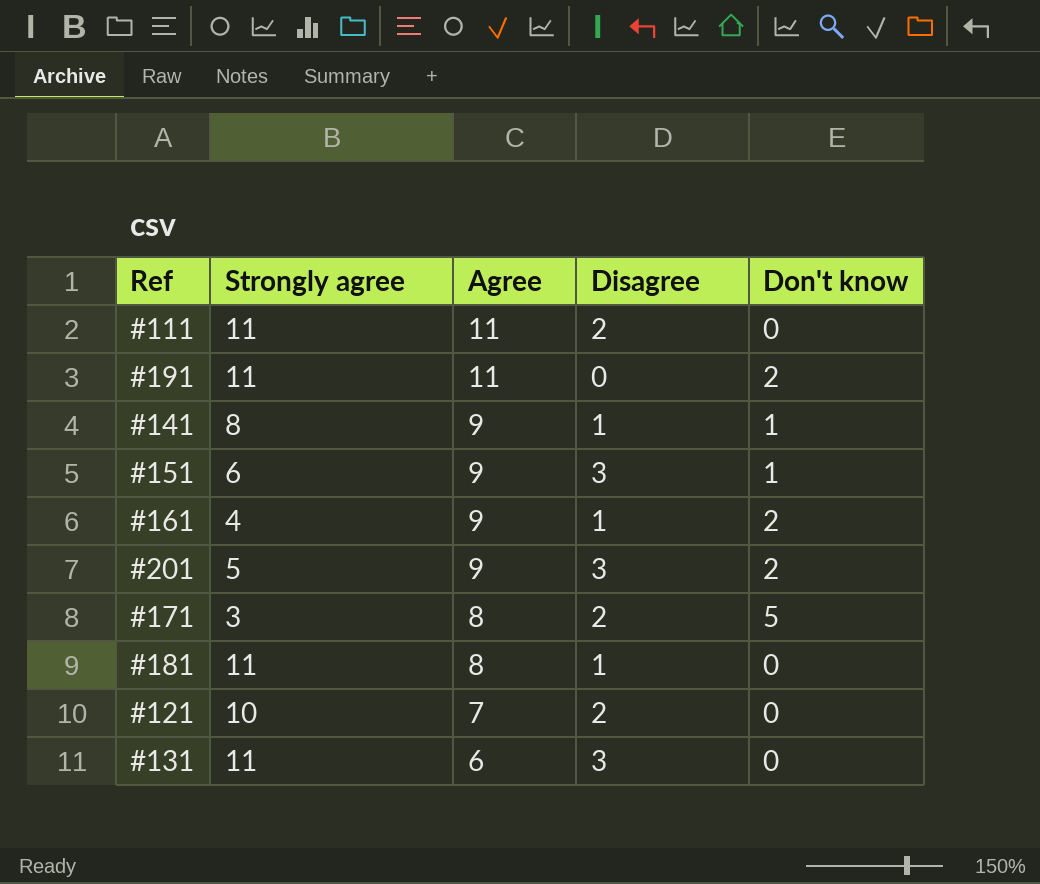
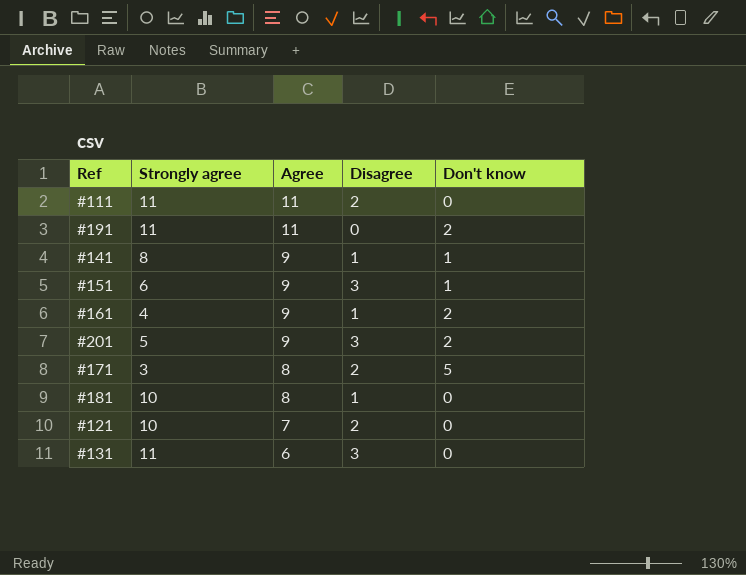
#181 | Strongly agree: 11 -> 10

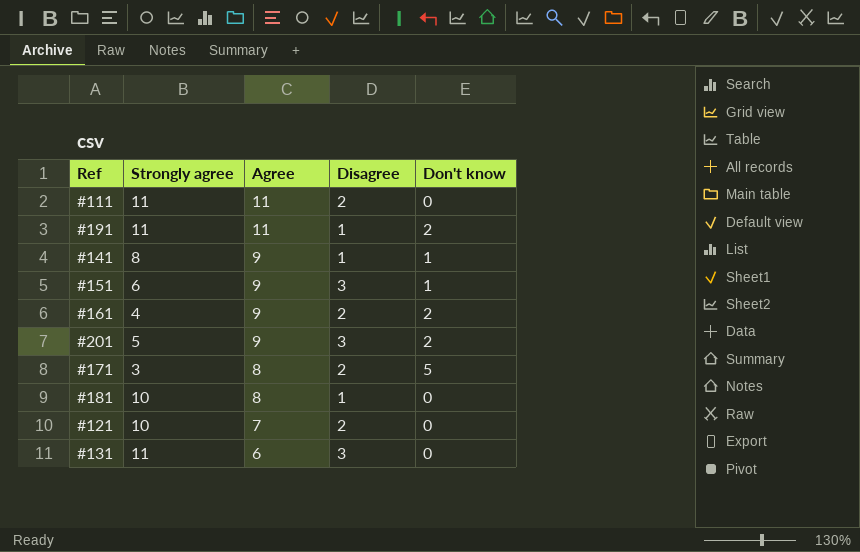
#191 | Disagree: 0 -> 1
#161 | Disagree: 1 -> 2

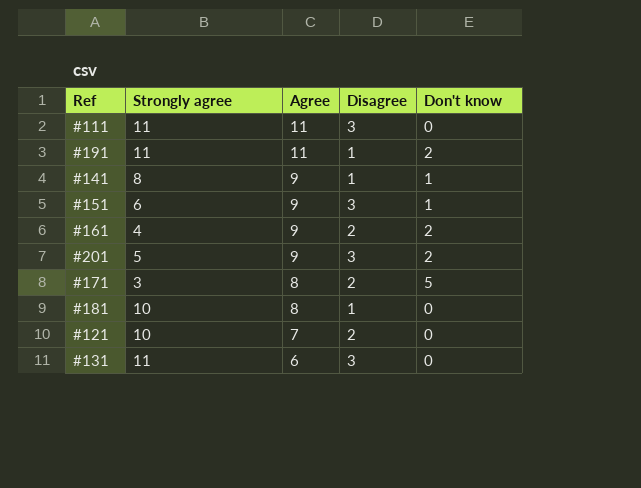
#111 | Disagree: 2 -> 3

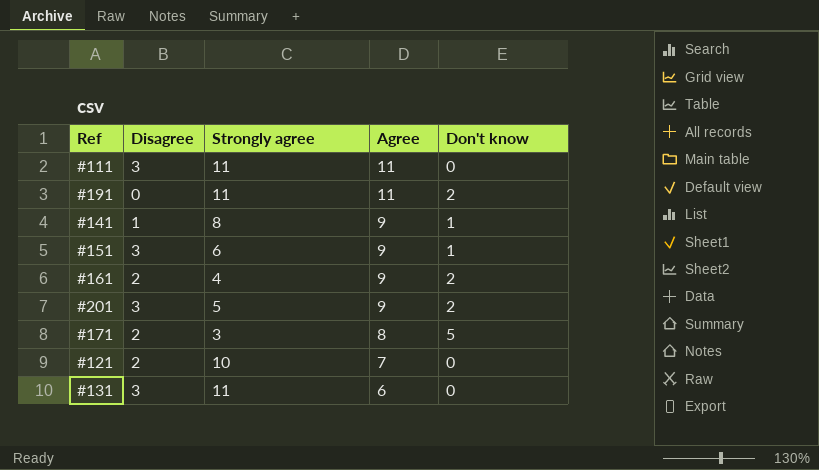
column Disagree | position: 4 -> 2
row #181: 10 | 8 | 1 | 0 -> none
#191 | Disagree: 1 -> 0

